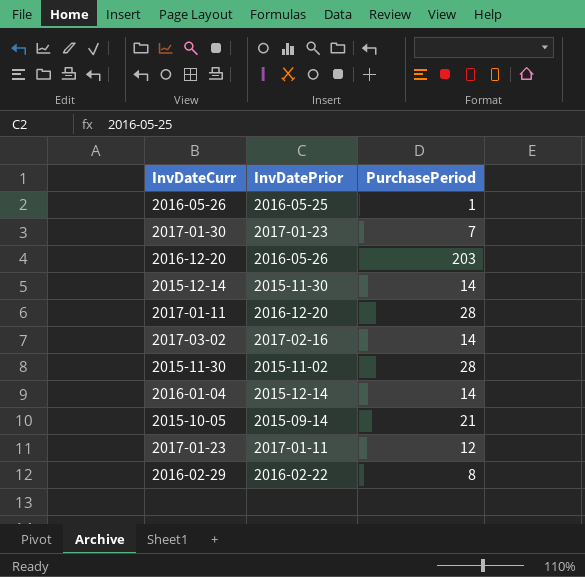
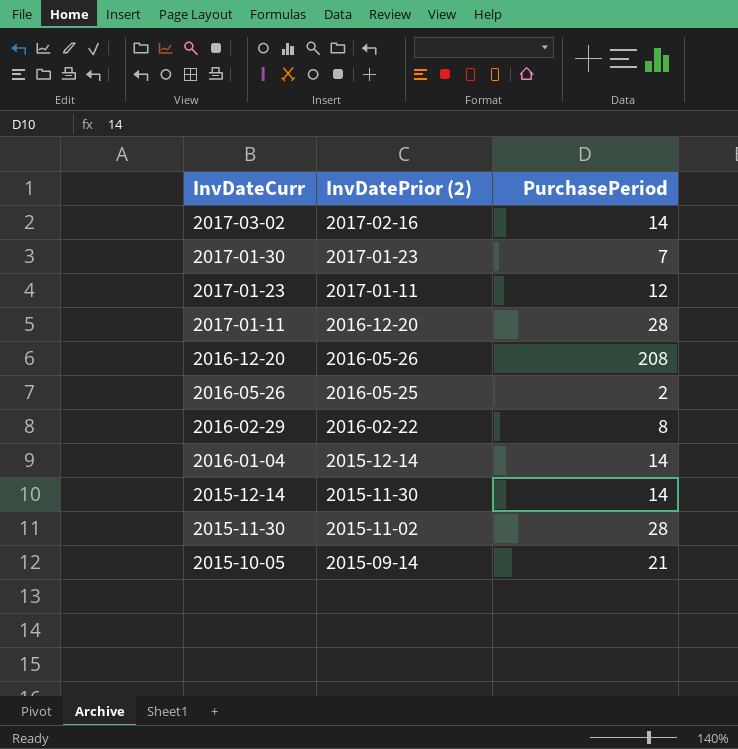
row order: none -> InvDateCurr descending
column name: InvDatePrior -> InvDatePrior (2)
2016-12-20 | PurchasePeriod: 203 -> 208
2016-05-26 | PurchasePeriod: 1 -> 2

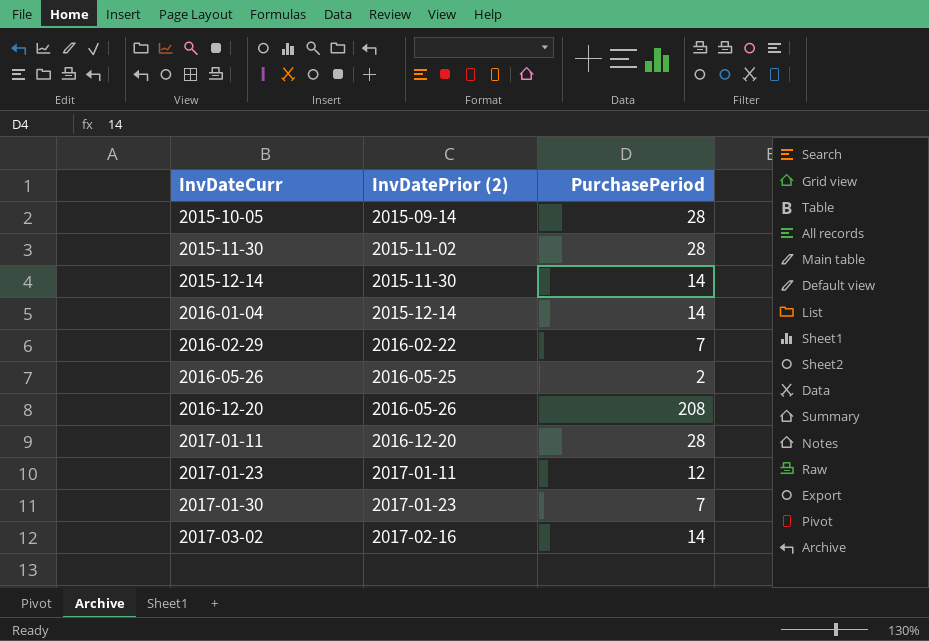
row order: InvDateCurr descending -> InvDateCurr ascending
2015-10-05 | PurchasePeriod: 21 -> 28
2016-02-29 | PurchasePeriod: 8 -> 7

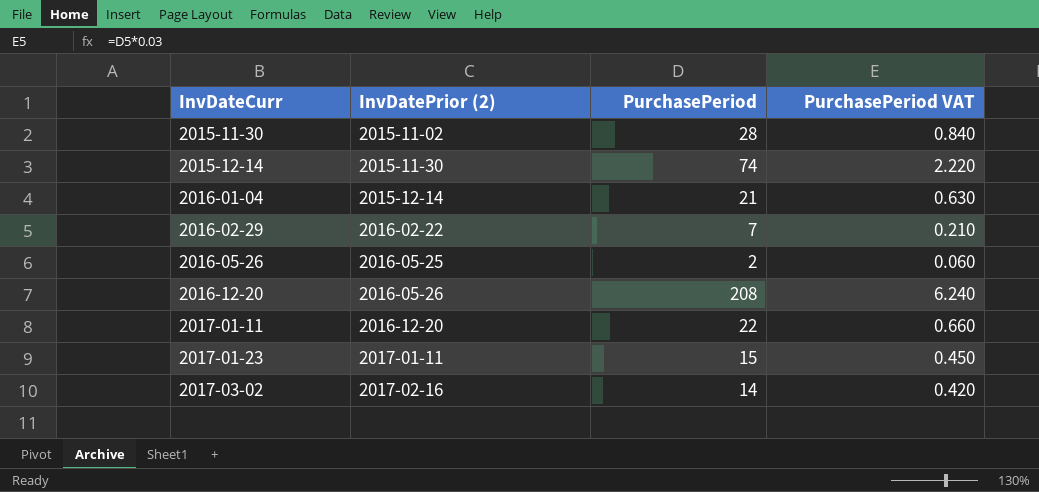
column PurchasePeriod VAT | formula: none -> [PurchasePeriod] * 0.03
row 2015-10-05: 2015-09-14 | 28 -> none
row 2017-01-30: 2017-01-23 | 7 -> none
2015-12-14 | PurchasePeriod: 14 -> 74
2016-01-04 | PurchasePeriod: 14 -> 21
2017-01-11 | PurchasePeriod: 28 -> 22
2017-01-23 | PurchasePeriod: 12 -> 15

